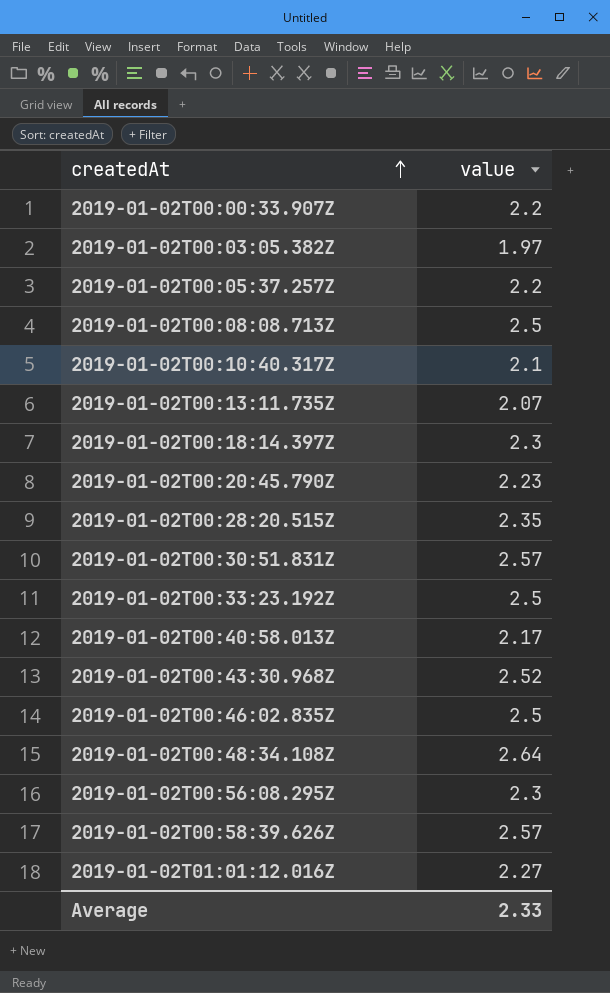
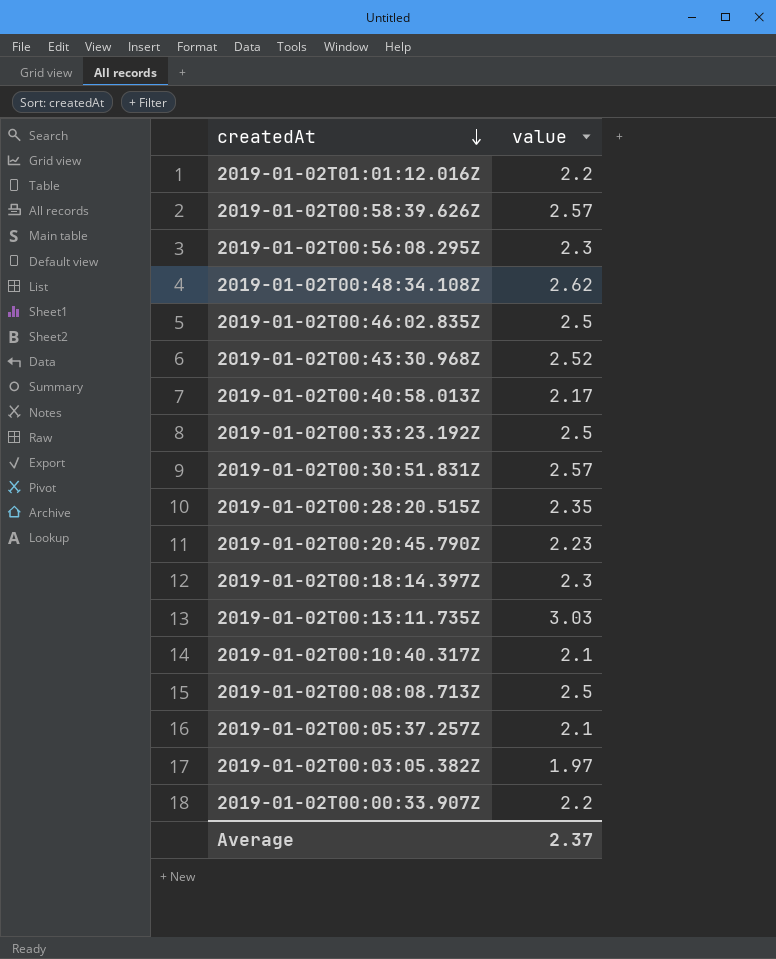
row order: createdAt ascending -> createdAt descending
2019-01-02T01:01:12.016Z | value: 2.27 -> 2.2
2019-01-02T00:48:34.108Z | value: 2.64 -> 2.62
2019-01-02T00:13:11.735Z | value: 2.07 -> 3.03
2019-01-02T00:05:37.257Z | value: 2.2 -> 2.1
Average | value: 2.33 -> 2.37

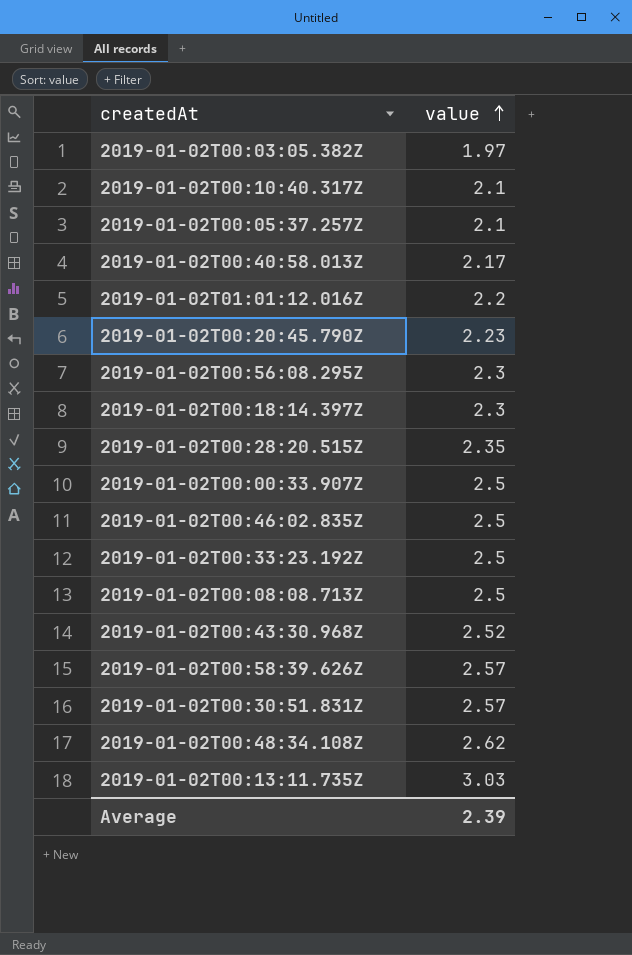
row order: createdAt descending -> value ascending
2019-01-02T00:00:33.907Z | value: 2.2 -> 2.5
Average | value: 2.37 -> 2.39

